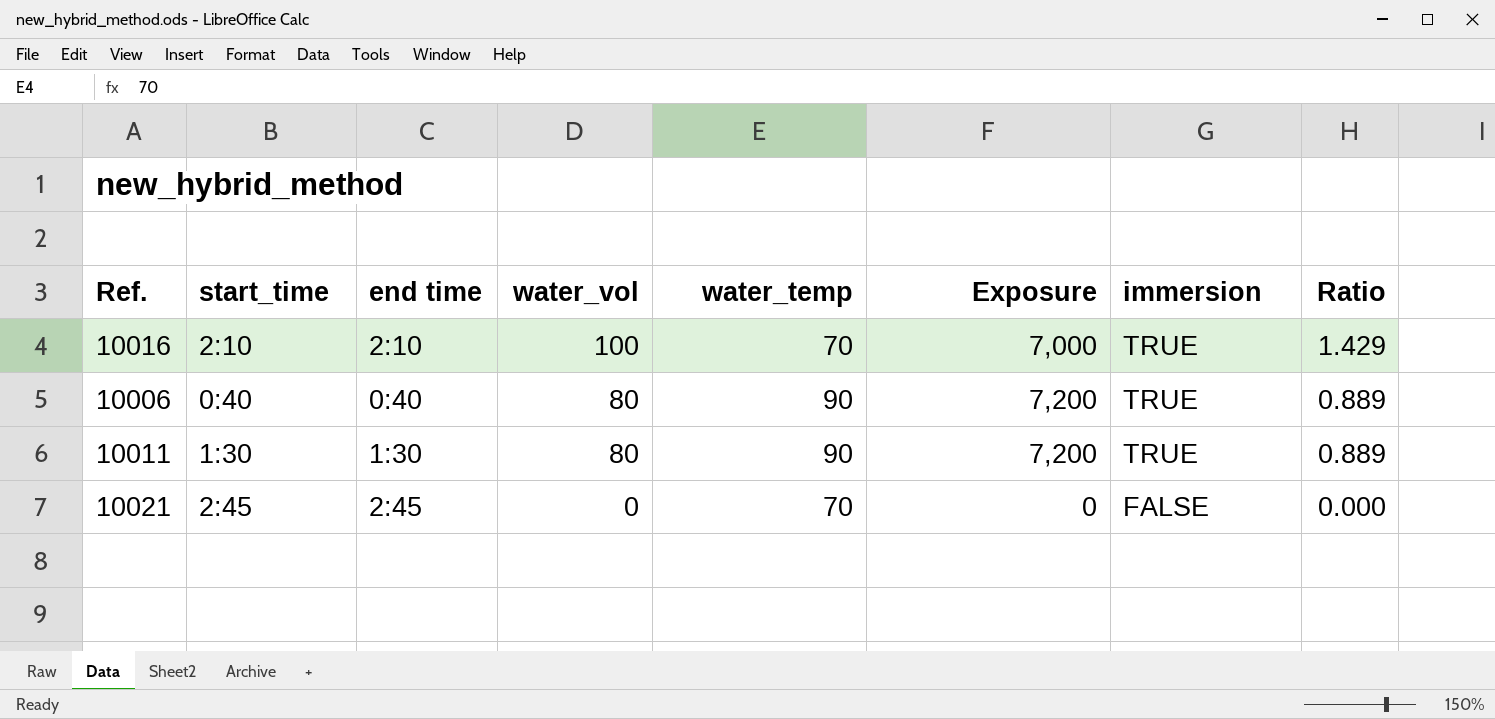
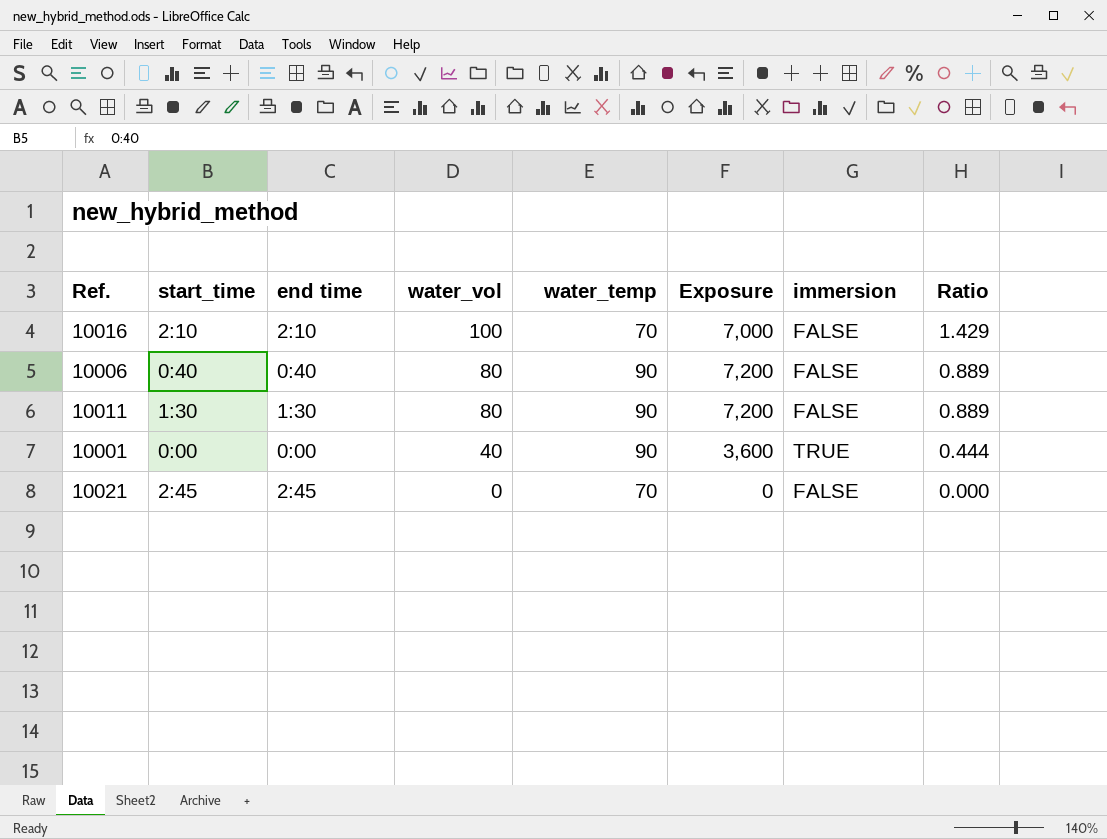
10016 | immersion: TRUE -> FALSE
10006 | immersion: TRUE -> FALSE
10011 | immersion: TRUE -> FALSE
row 10001: none -> 0:00 | 0:00 | 40 | 90 | 3,600 | TRUE | 0.444

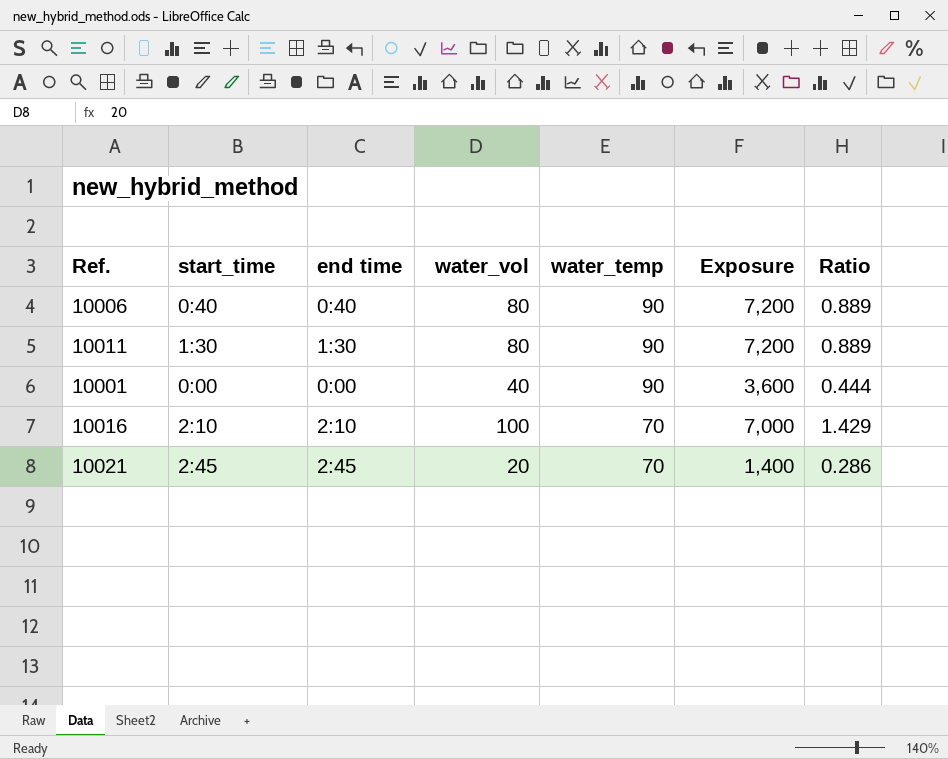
row order: water_vol descending -> water_temp descending
column immersion | position: 7 -> none
10021 | water_vol: 0 -> 20
10021 | Exposure: 0 -> 1,400
10021 | Ratio: 0.000 -> 0.286

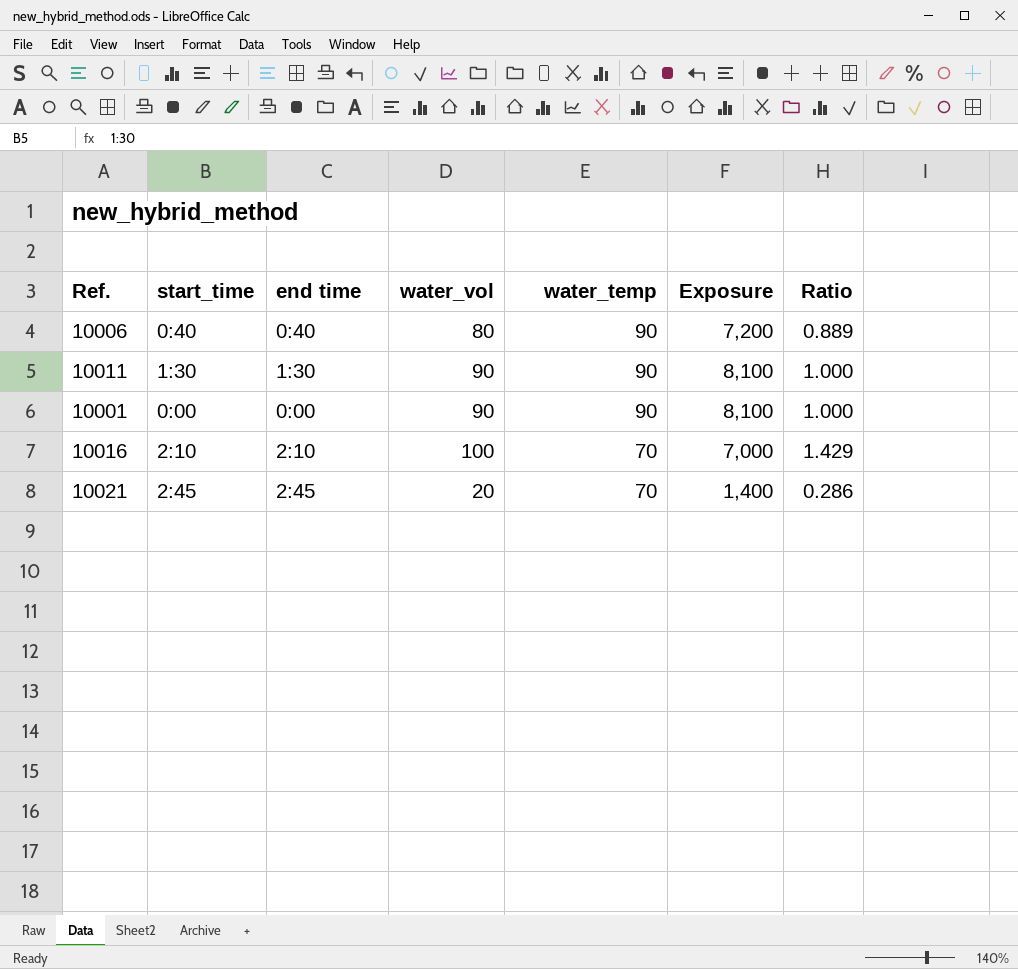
10011 | water_vol: 80 -> 90
10011 | Exposure: 7,200 -> 8,100
10011 | Ratio: 0.889 -> 1.000
10001 | water_vol: 40 -> 90
10001 | Exposure: 3,600 -> 8,100
10001 | Ratio: 0.444 -> 1.000

